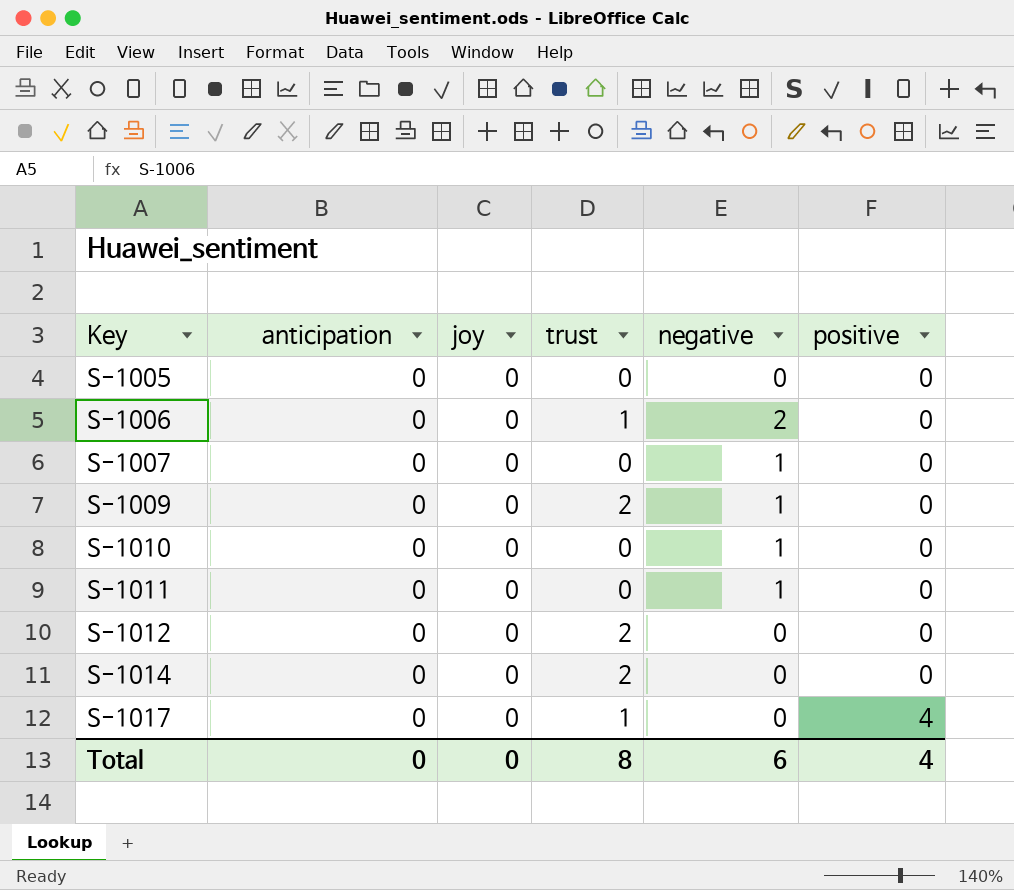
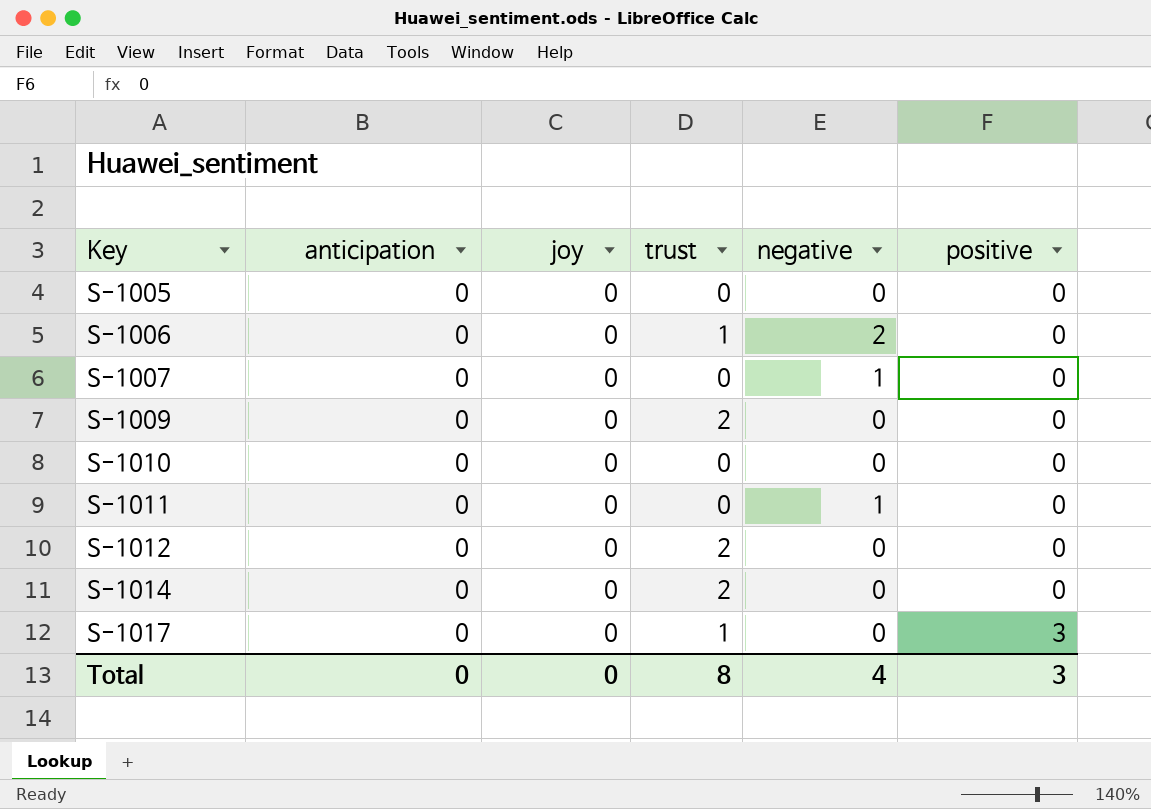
S-1009 | negative: 1 -> 0
S-1010 | negative: 1 -> 0
S-1017 | positive: 4 -> 3
Total | negative: 6 -> 4
Total | positive: 4 -> 3

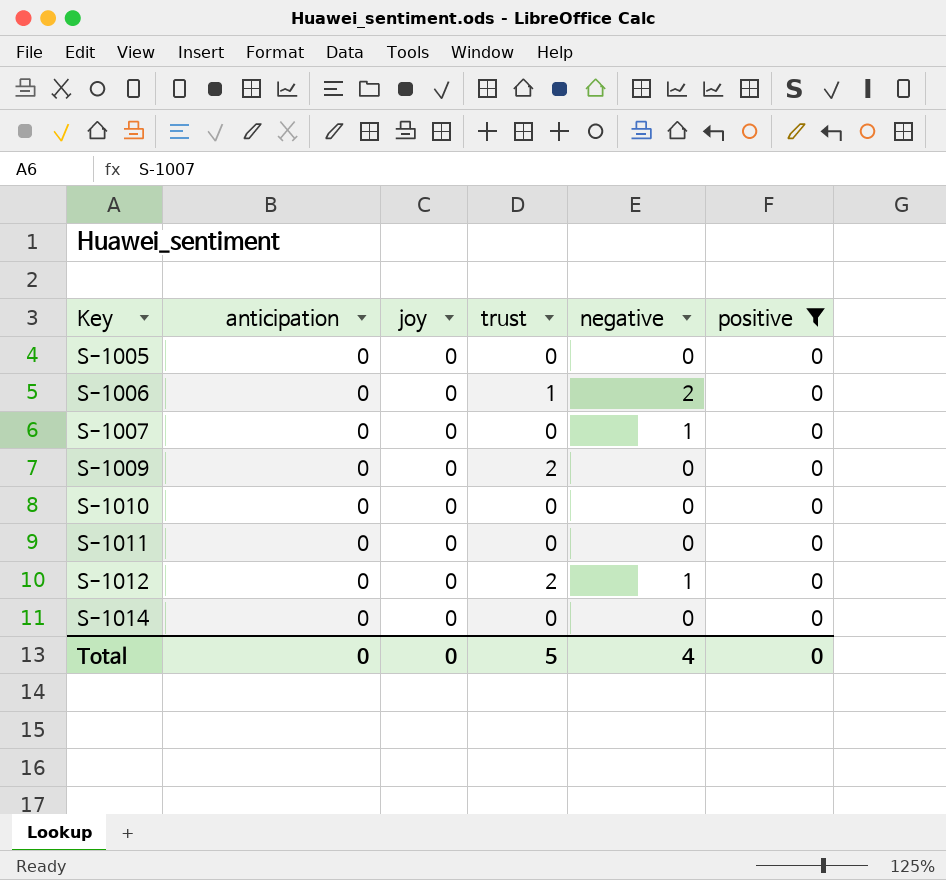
filter: none -> positive = 0
S-1011 | negative: 1 -> 0
S-1012 | negative: 0 -> 1
S-1014 | trust: 2 -> 0
Total | trust: 8 -> 5
Total | positive: 3 -> 0

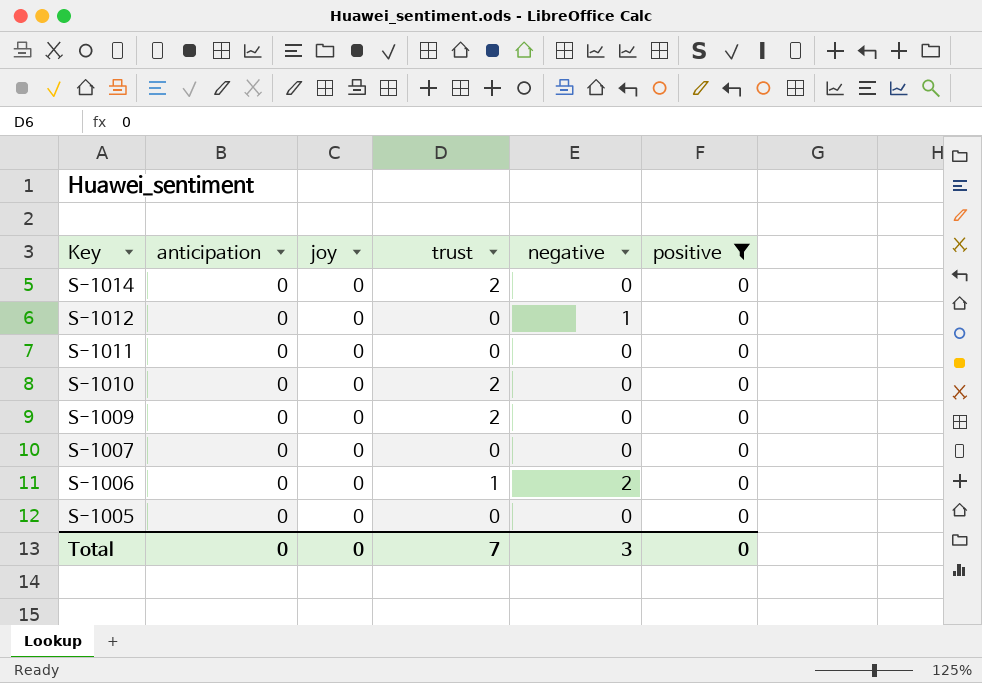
row order: Key ascending -> Key descending
S-1014 | trust: 0 -> 2
S-1012 | trust: 2 -> 0
S-1010 | trust: 0 -> 2
S-1007 | negative: 1 -> 0
Total | trust: 5 -> 7
Total | negative: 4 -> 3

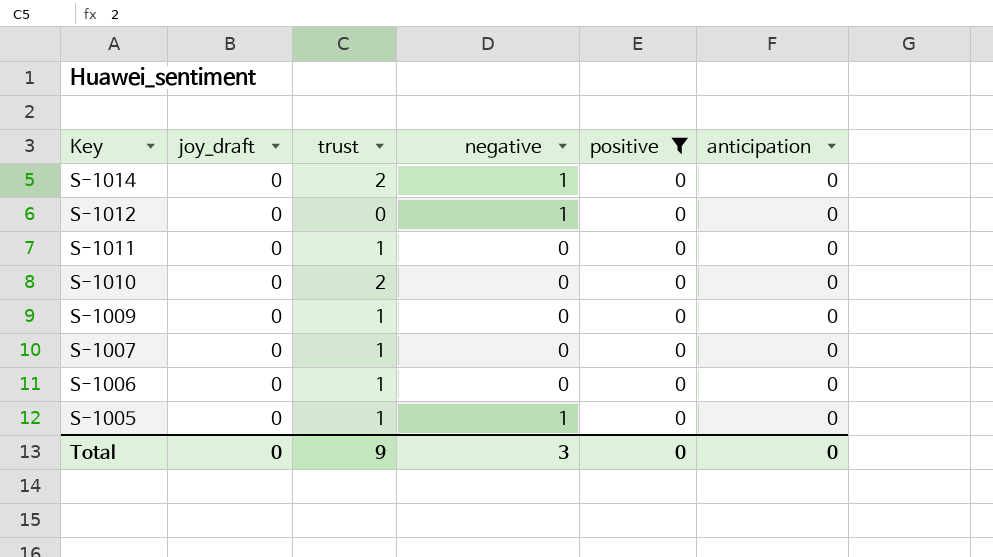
column name: joy -> joy_draft
column anticipation | position: 2 -> 6
S-1014 | negative: 0 -> 1
S-1011 | trust: 0 -> 1
S-1009 | trust: 2 -> 1
S-1007 | trust: 0 -> 1
S-1006 | negative: 2 -> 0
S-1005 | trust: 0 -> 1
S-1005 | negative: 0 -> 1
Total | trust: 7 -> 9

